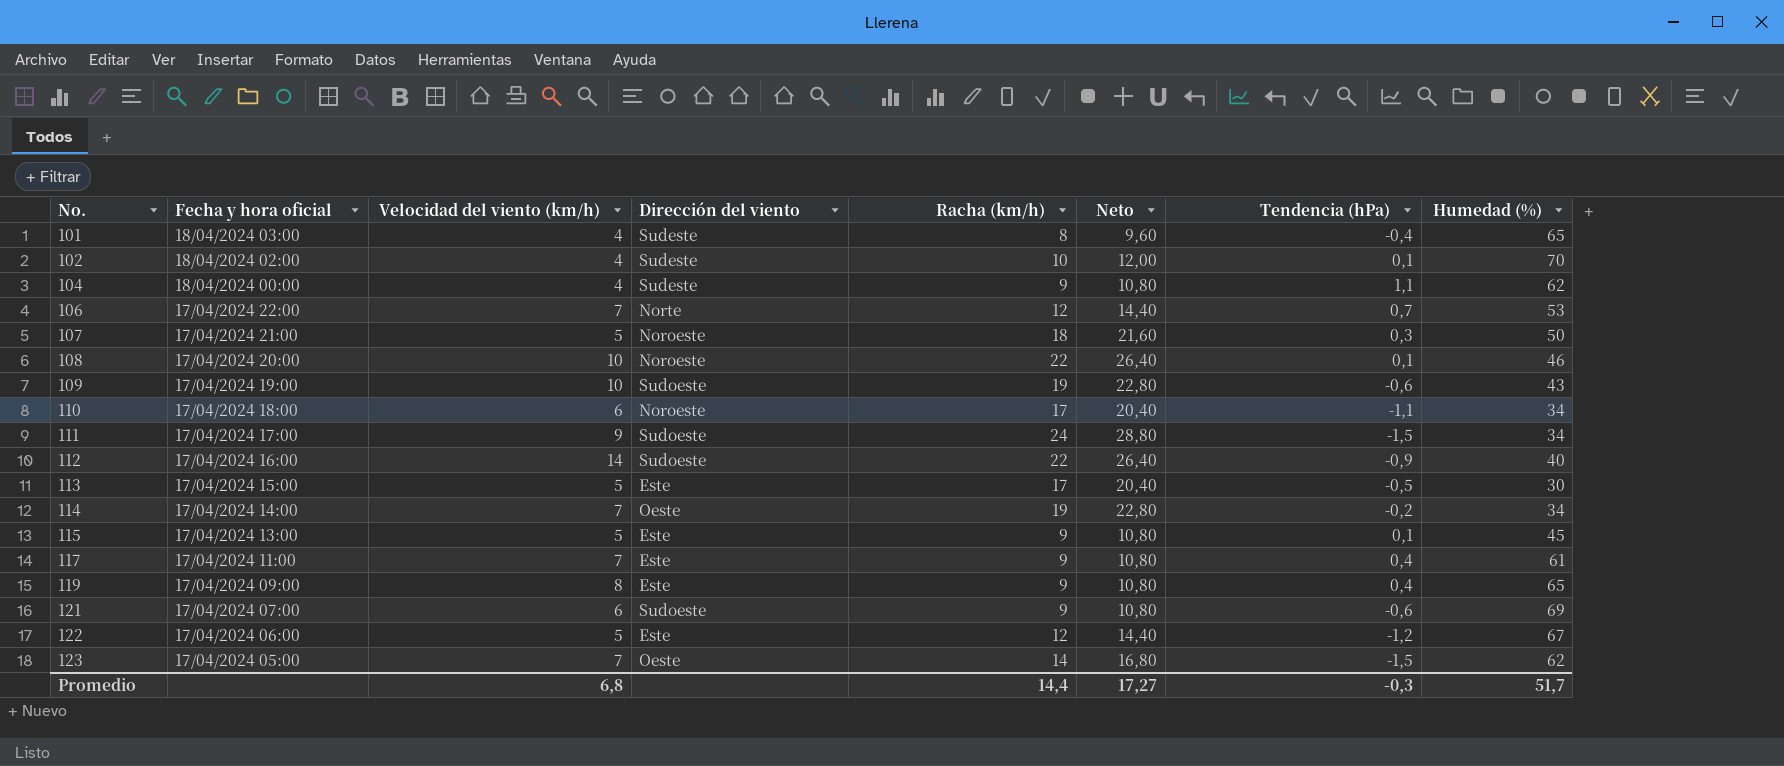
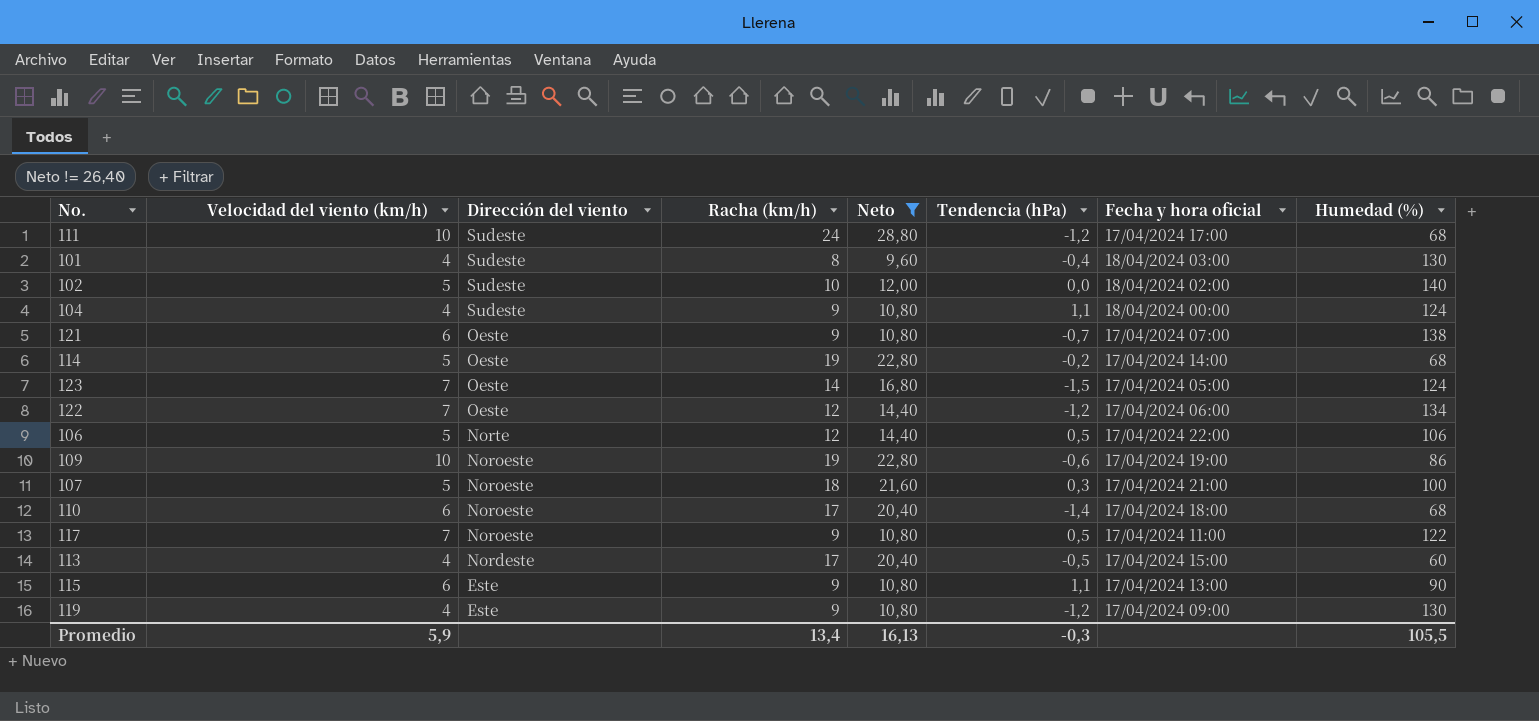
filter: none -> Neto != 26,40
row order: No. ascending -> Dirección del viento descending
column Fecha y hora oficial | position: 2 -> 7
111 | Velocidad del viento (km/h): 9 -> 10
111 | Dirección del viento: Sudoeste -> Sudeste
111 | Tendencia (hPa): -1,5 -> -1,2
111 | Humedad (%): 34 -> 68
101 | Humedad (%): 65 -> 130
102 | Velocidad del viento (km/h): 4 -> 5
102 | Tendencia (hPa): 0,1 -> 0,0
102 | Humedad (%): 70 -> 140
104 | Humedad (%): 62 -> 124
121 | Dirección del viento: Sudoeste -> Oeste
121 | Tendencia (hPa): -0,6 -> -0,7
121 | Humedad (%): 69 -> 138
114 | Velocidad del viento (km/h): 7 -> 5
114 | Humedad (%): 34 -> 68
123 | Humedad (%): 62 -> 124
122 | Velocidad del viento (km/h): 5 -> 7
122 | Dirección del viento: Este -> Oeste
122 | Humedad (%): 67 -> 134
106 | Velocidad del viento (km/h): 7 -> 5
106 | Tendencia (hPa): 0,7 -> 0,5
106 | Humedad (%): 53 -> 106
109 | Dirección del viento: Sudoeste -> Noroeste
109 | Humedad (%): 43 -> 86
107 | Humedad (%): 50 -> 100
110 | Tendencia (hPa): -1,1 -> -1,4
110 | Humedad (%): 34 -> 68
117 | Dirección del viento: Este -> Noroeste
117 | Tendencia (hPa): 0,4 -> 0,5
117 | Humedad (%): 61 -> 122
113 | Velocidad del viento (km/h): 5 -> 4
113 | Dirección del viento: Este -> Nordeste
113 | Humedad (%): 30 -> 60
115 | Velocidad del viento (km/h): 5 -> 6
115 | Tendencia (hPa): 0,1 -> 1,1
115 | Humedad (%): 45 -> 90
119 | Velocidad del viento (km/h): 8 -> 4
119 | Tendencia (hPa): 0,4 -> -1,2
119 | Humedad (%): 65 -> 130
Promedio | Velocidad del viento (km/h): 6,8 -> 5,9
Promedio | Racha (km/h): 14,4 -> 13,4
Promedio | Neto: 17,27 -> 16,13
Promedio | Humedad (%): 51,7 -> 105,5

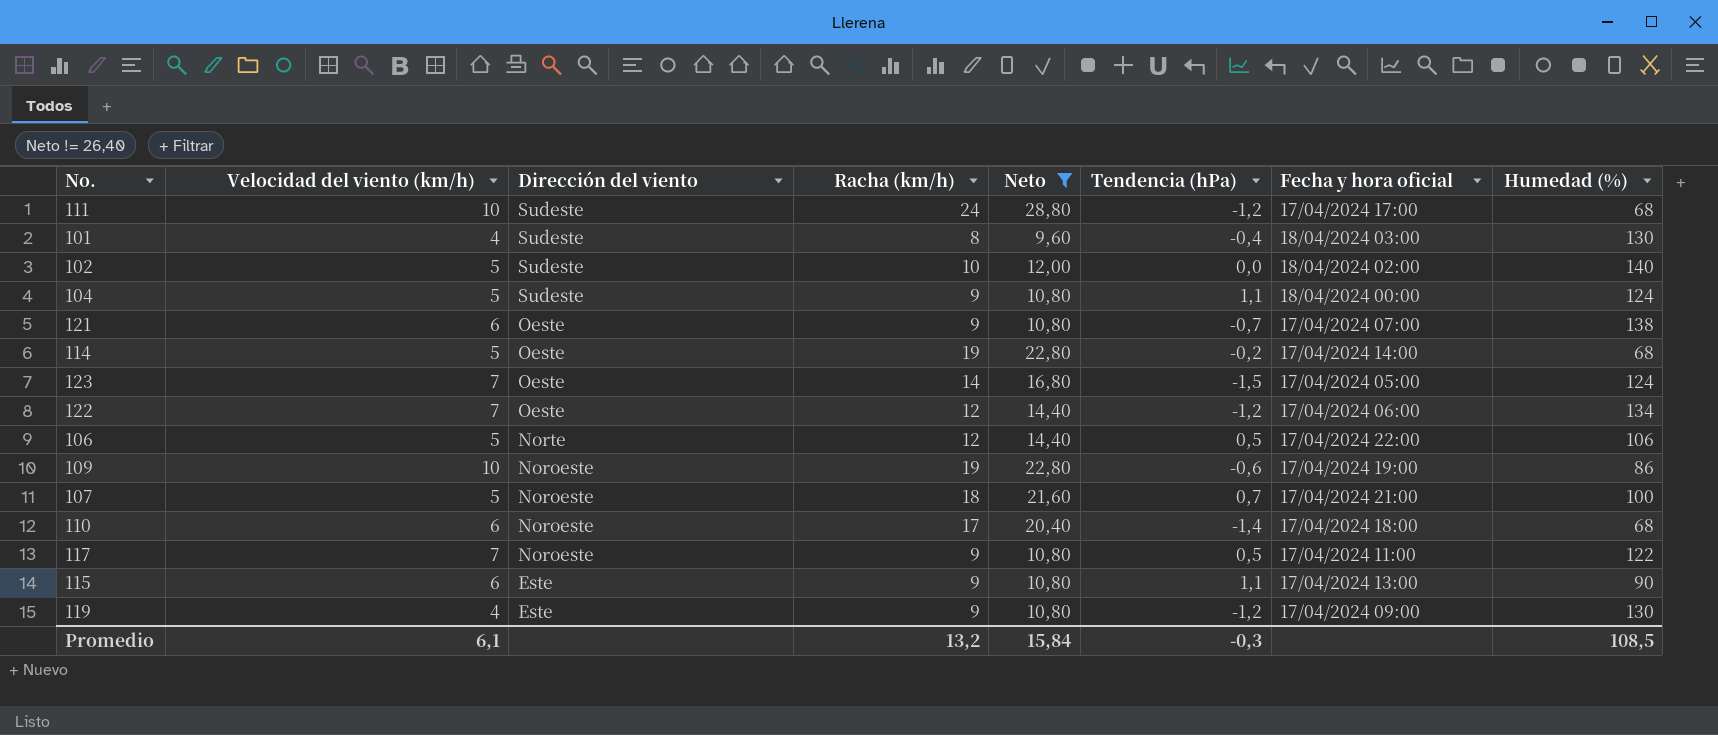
row 113: 4 | Nordeste | 17 | 20,40 | -0,5 | 17/04/2024 15:00 | 60 -> none
104 | Velocidad del viento (km/h): 4 -> 5
107 | Tendencia (hPa): 0,3 -> 0,7
Promedio | Velocidad del viento (km/h): 5,9 -> 6,1
Promedio | Racha (km/h): 13,4 -> 13,2
Promedio | Neto: 16,13 -> 15,84
Promedio | Humedad (%): 105,5 -> 108,5

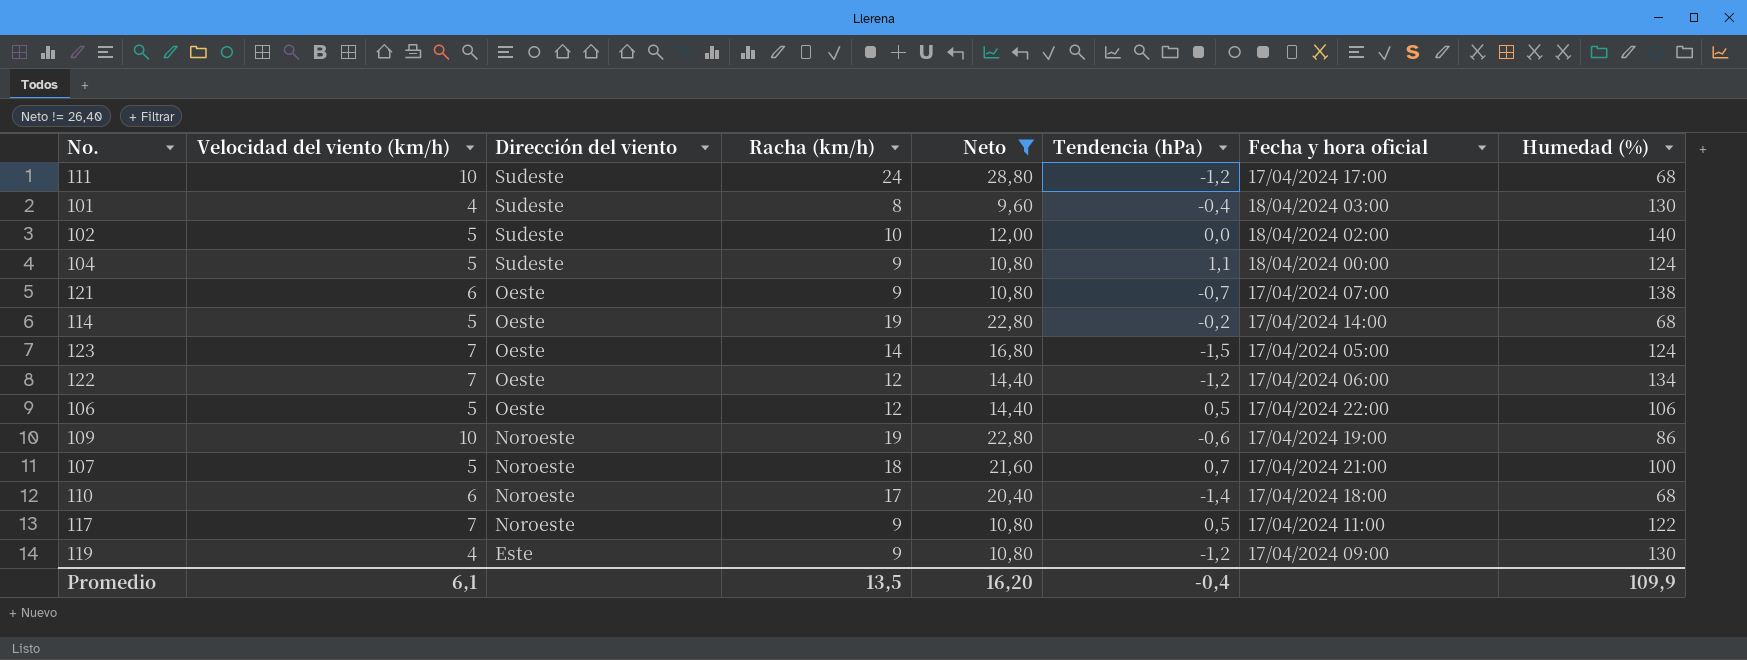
row 115: 6 | Este | 9 | 10,80 | 1,1 | 17/04/2024 13:00 | 90 -> none
106 | Dirección del viento: Norte -> Oeste
Promedio | Racha (km/h): 13,2 -> 13,5
Promedio | Neto: 15,84 -> 16,20
Promedio | Tendencia (hPa): -0,3 -> -0,4
Promedio | Humedad (%): 108,5 -> 109,9

